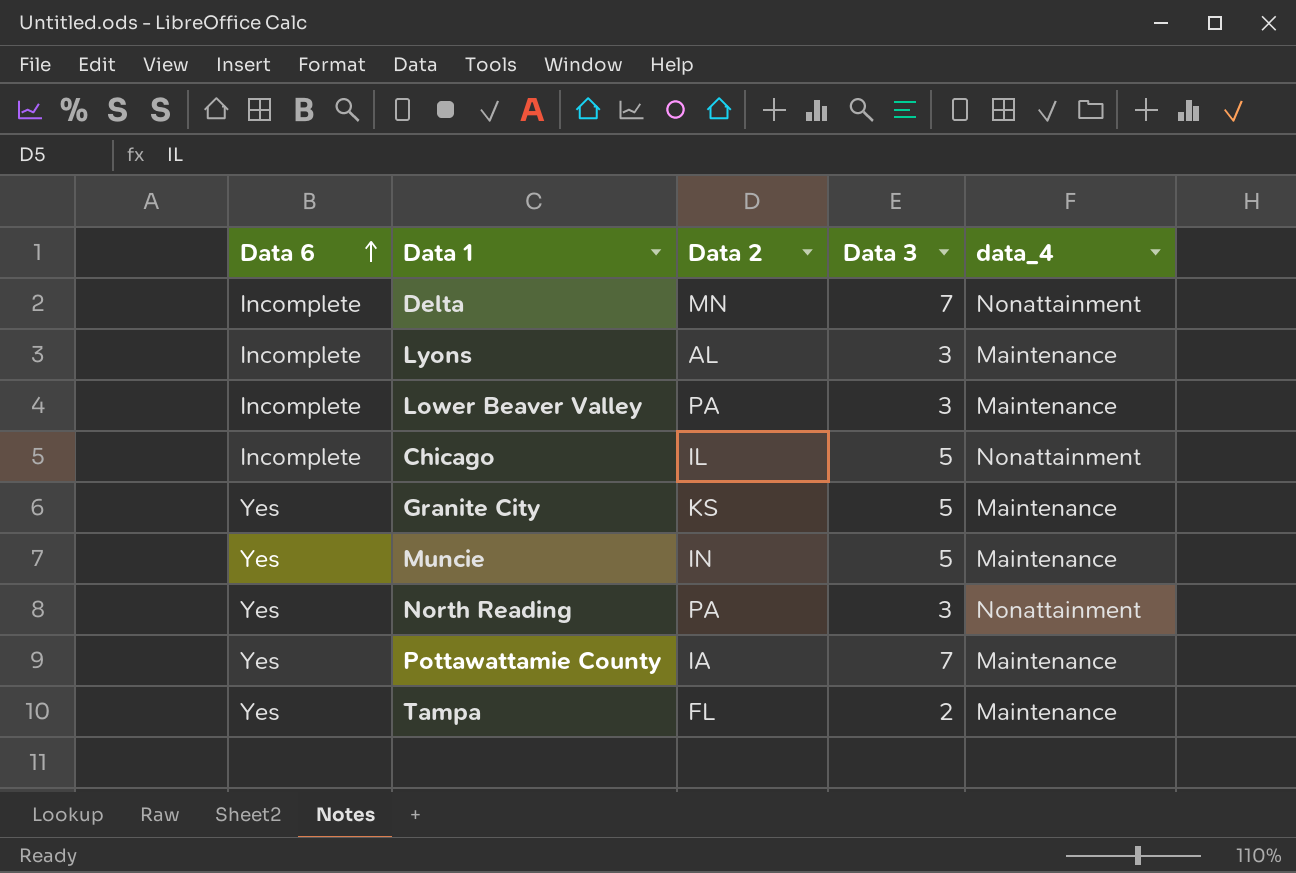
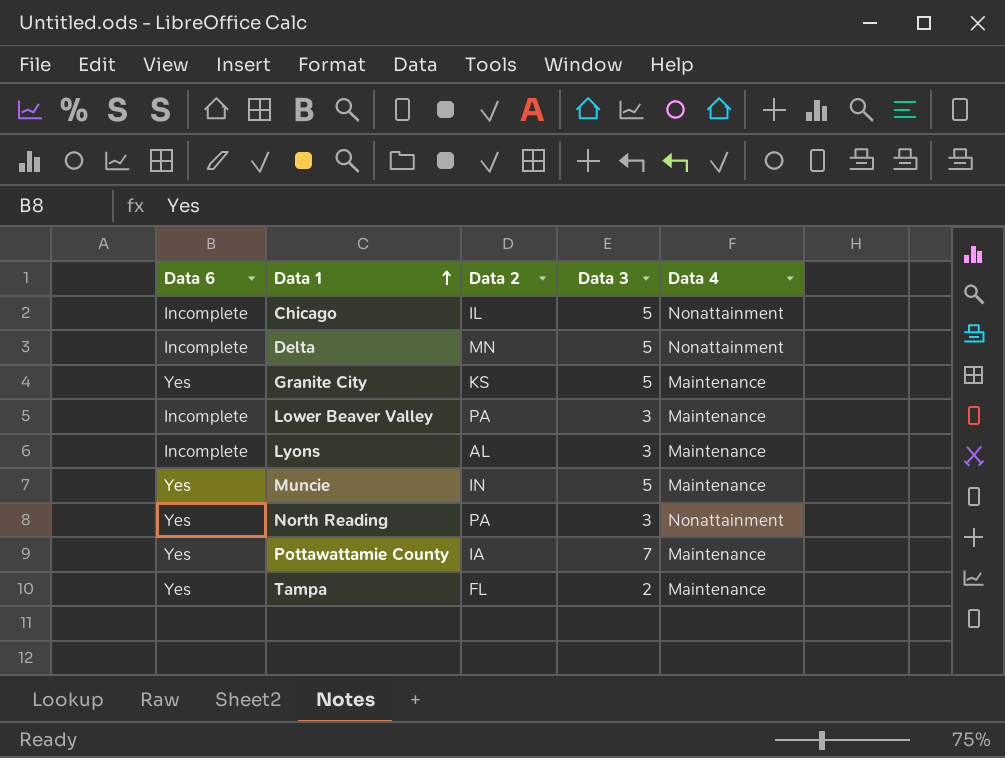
row order: Data 6 ascending -> Data 1 ascending
column name: data_4 -> Data 4
Delta | Data 3: 7 -> 5

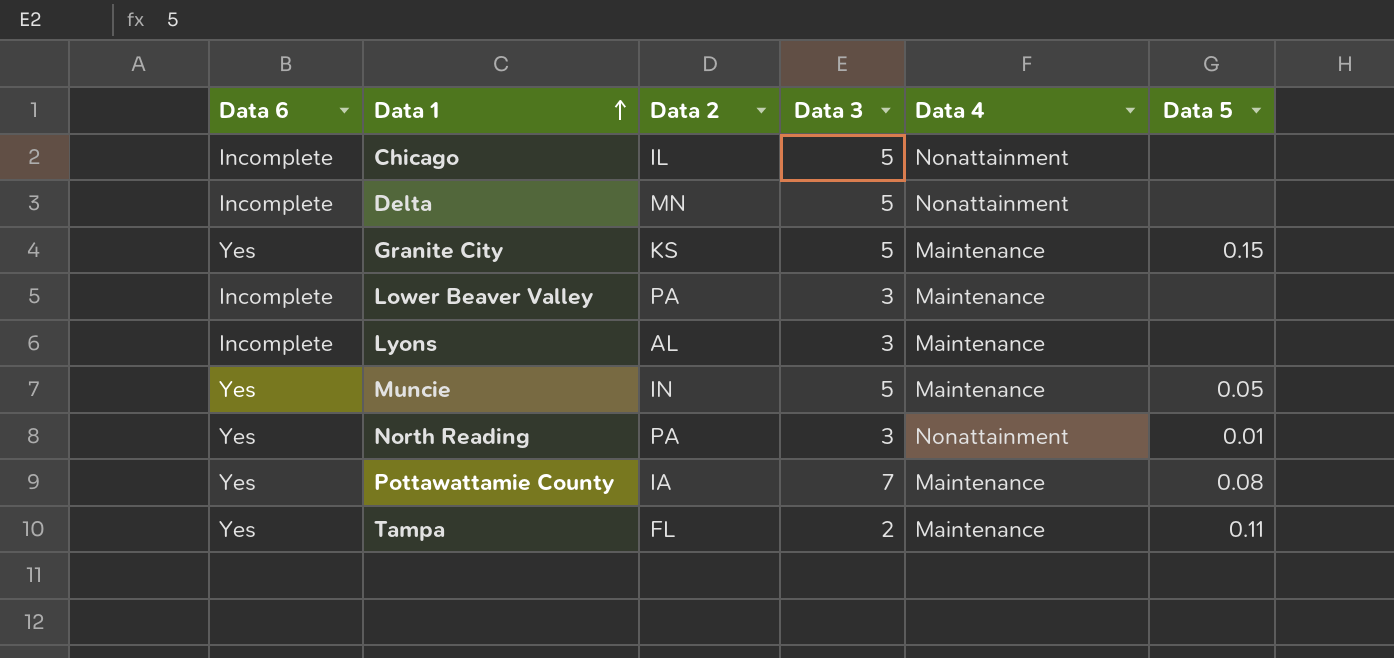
column Data 5 | position: none -> 6

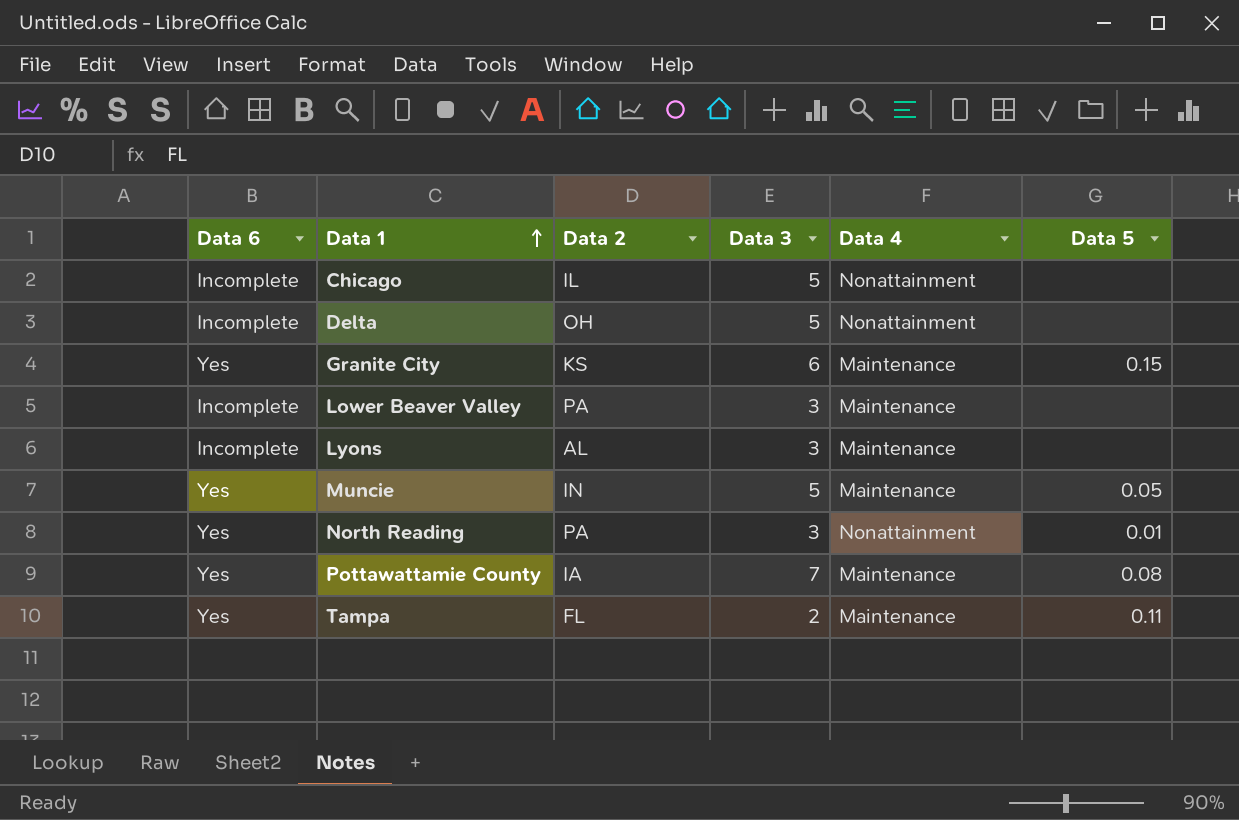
Delta | Data 2: MN -> OH
Granite City | Data 3: 5 -> 6

